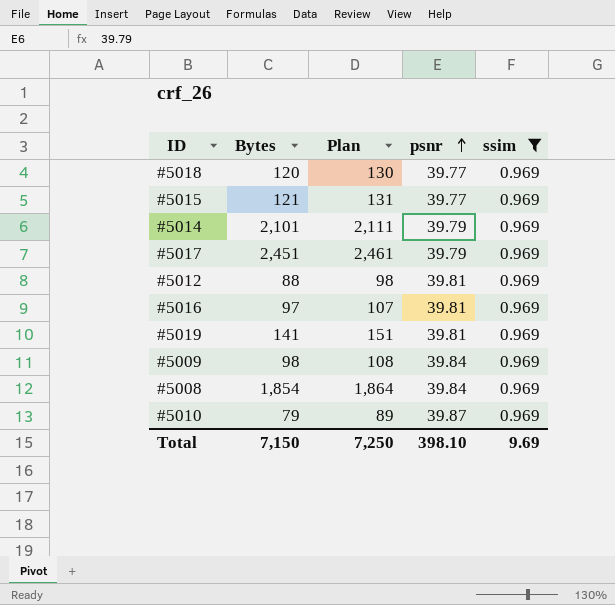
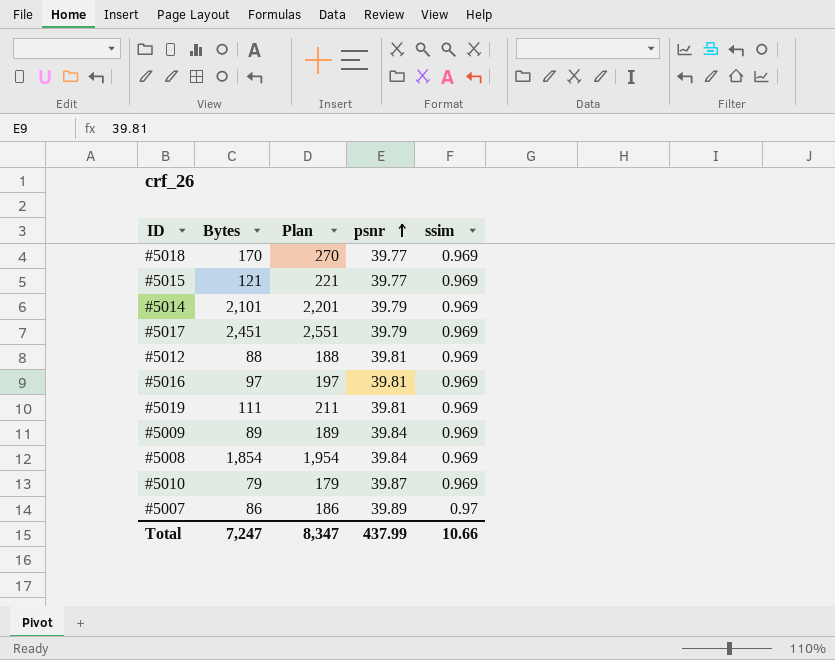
filter: ssim = 0.969 -> none
column Plan | formula: [Bytes] + 10 -> [Bytes] + 100
#5018 | Bytes: 120 -> 170
#5019 | Bytes: 141 -> 111
#5009 | Bytes: 98 -> 89
Total | Bytes: 7,150 -> 7,247
Total | Plan: 7,250 -> 8,347
Total | psnr: 398.10 -> 437.99
Total | ssim: 9.69 -> 10.66

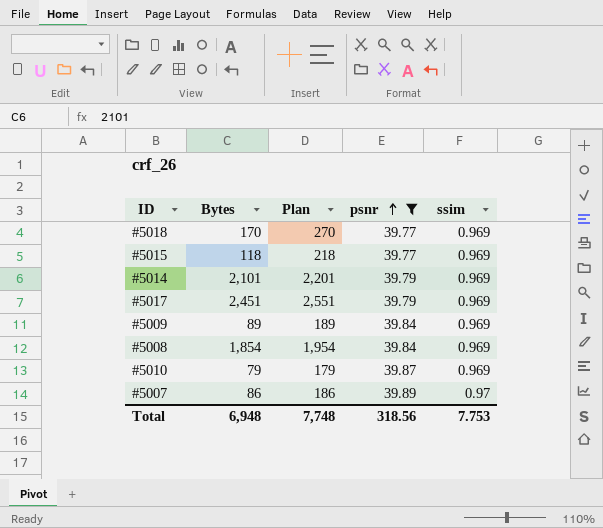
filter: none -> psnr != 39.81
#5015 | Bytes: 121 -> 118
#5015 | Plan: 221 -> 218
Total | Bytes: 7,247 -> 6,948
Total | Plan: 8,347 -> 7,748
Total | psnr: 437.99 -> 318.56
Total | ssim: 10.66 -> 7.753

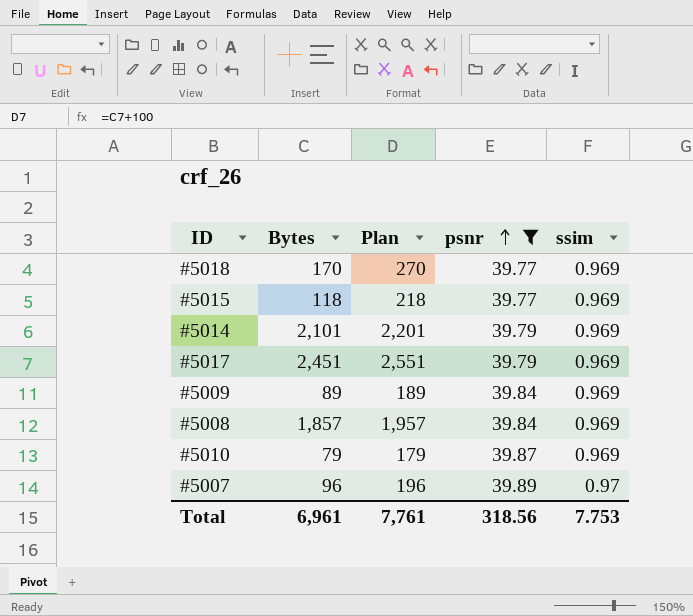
#5008 | Bytes: 1,854 -> 1,857
#5008 | Plan: 1,954 -> 1,957
#5007 | Bytes: 86 -> 96
#5007 | Plan: 186 -> 196
Total | Bytes: 6,948 -> 6,961
Total | Plan: 7,748 -> 7,761

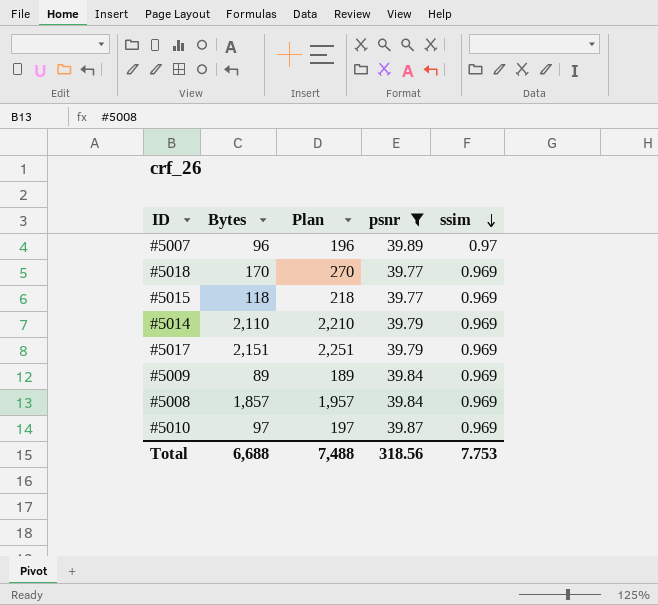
row order: psnr ascending -> ssim descending
#5014 | Bytes: 2,101 -> 2,110
#5014 | Plan: 2,201 -> 2,210
#5017 | Bytes: 2,451 -> 2,151
#5017 | Plan: 2,551 -> 2,251
#5010 | Bytes: 79 -> 97
#5010 | Plan: 179 -> 197
Total | Bytes: 6,961 -> 6,688
Total | Plan: 7,761 -> 7,488

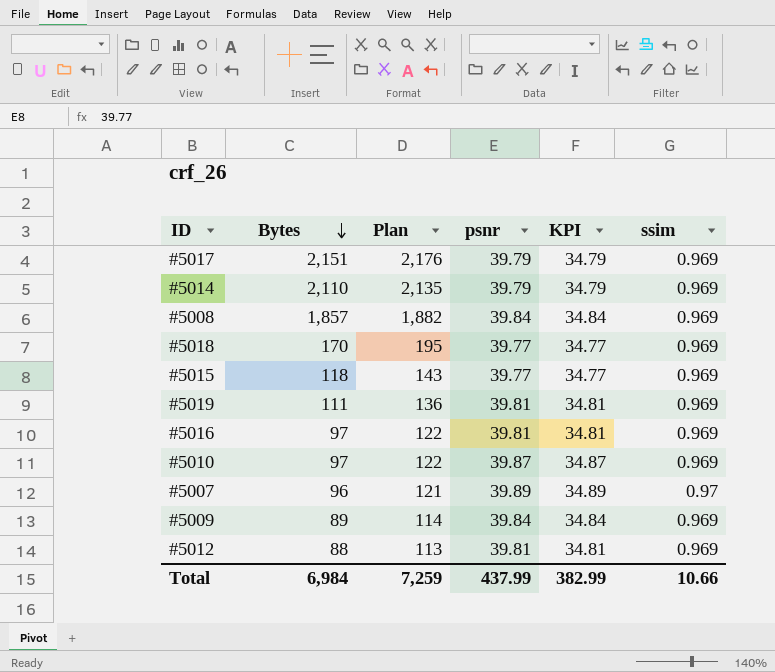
filter: psnr != 39.81 -> none
row order: ssim descending -> Bytes descending
column Plan | formula: [Bytes] + 100 -> [Bytes] + 25
column KPI | formula: none -> [psnr] - 5
Total | Bytes: 6,688 -> 6,984
Total | Plan: 7,488 -> 7,259
Total | psnr: 318.56 -> 437.99
Total | ssim: 7.753 -> 10.66

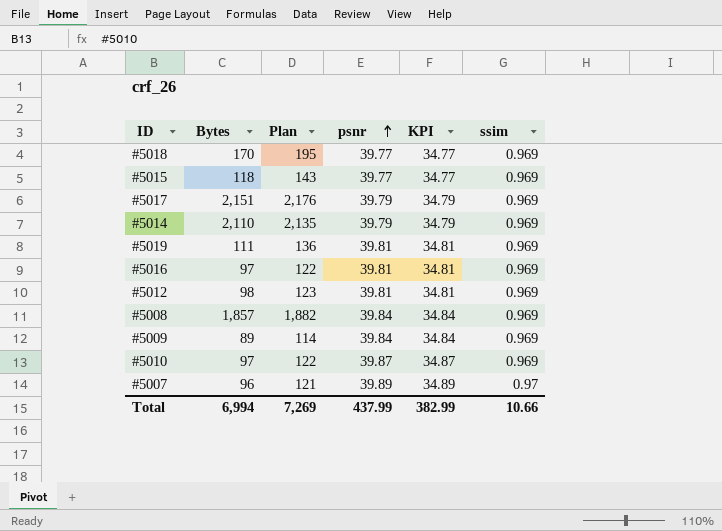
row order: Bytes descending -> psnr ascending
#5012 | Bytes: 88 -> 98
#5012 | Plan: 113 -> 123
Total | Bytes: 6,984 -> 6,994
Total | Plan: 7,259 -> 7,269

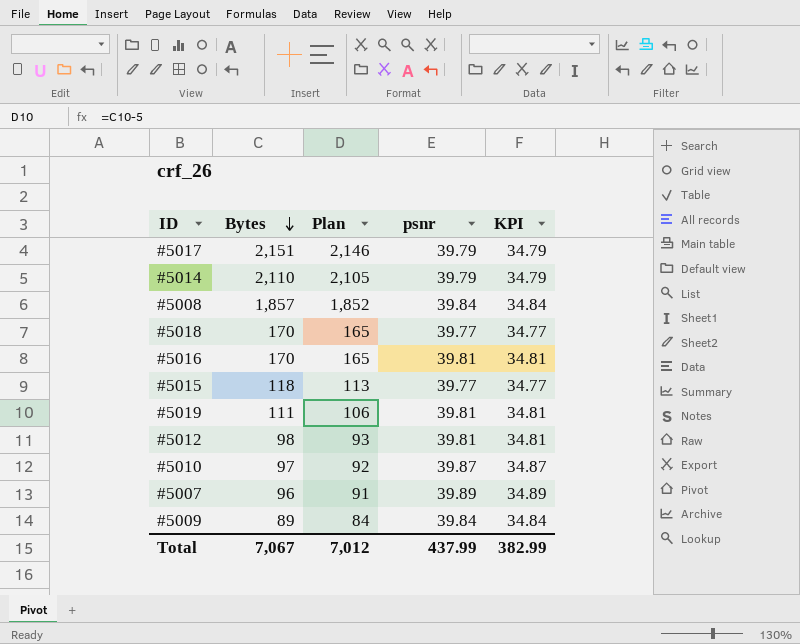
row order: psnr ascending -> Bytes descending
column ssim | position: 6 -> none
column Plan | formula: [Bytes] + 25 -> [Bytes] - 5
#5016 | Bytes: 97 -> 170
Total | Bytes: 6,994 -> 7,067
Total | Plan: 7,269 -> 7,012

